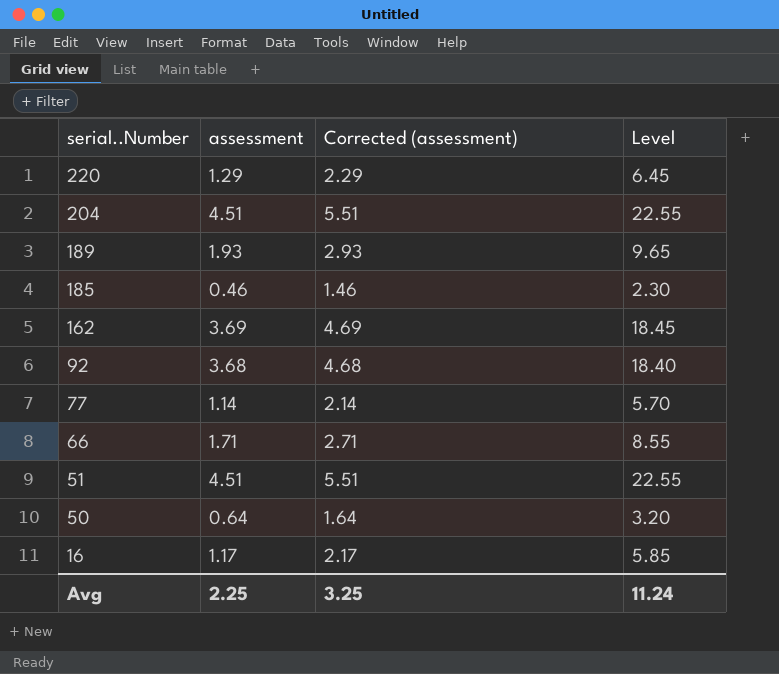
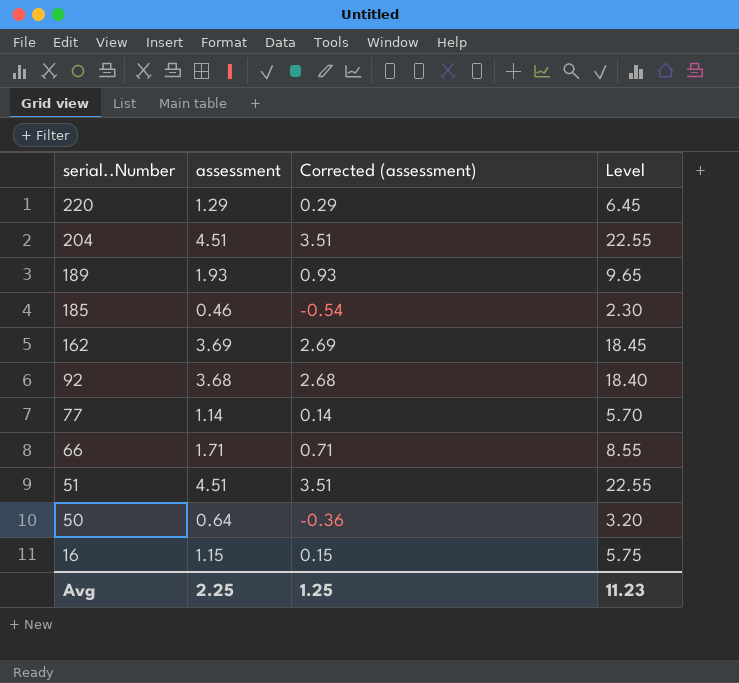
column Corrected (assessment) | formula: [assessment] + 1 -> [assessment] - 1
16 | assessment: 1.17 -> 1.15
16 | Level: 5.85 -> 5.75
Avg | Corrected (assessment): 3.25 -> 1.25
Avg | Level: 11.24 -> 11.23

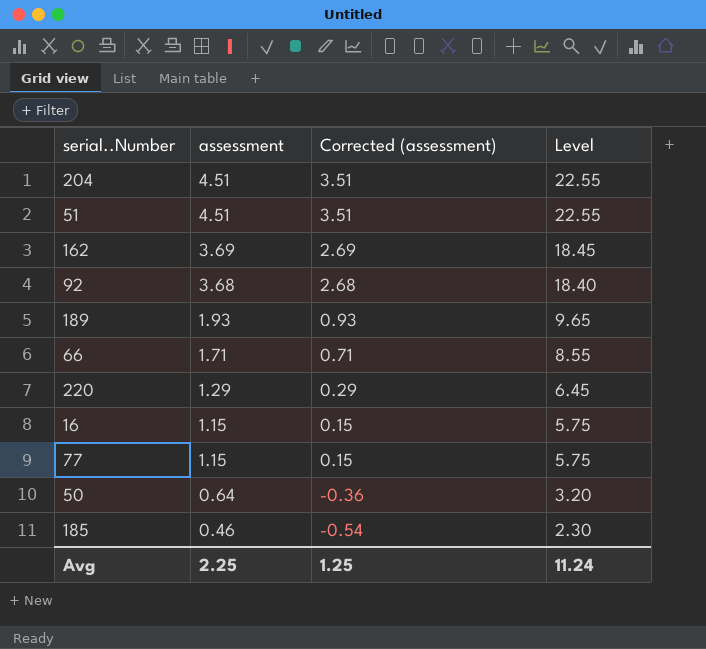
row order: serial..Number descending -> assessment descending
77 | assessment: 1.14 -> 1.15
77 | Corrected (assessment): 0.14 -> 0.15
77 | Level: 5.70 -> 5.75
Avg | Level: 11.23 -> 11.24

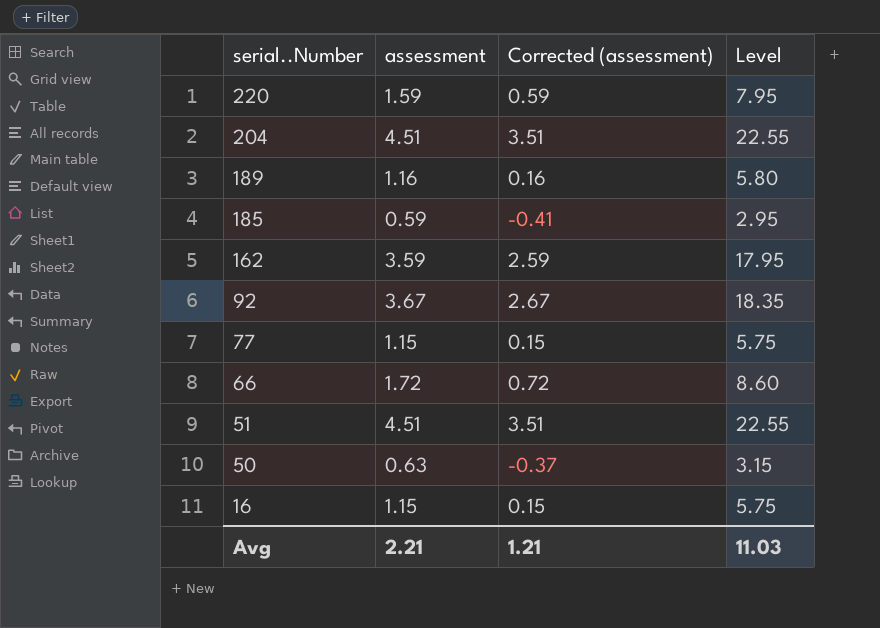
row order: assessment descending -> serial..Number descending
220 | assessment: 1.29 -> 1.59
220 | Corrected (assessment): 0.29 -> 0.59
220 | Level: 6.45 -> 7.95
189 | assessment: 1.93 -> 1.16
189 | Corrected (assessment): 0.93 -> 0.16
189 | Level: 9.65 -> 5.80
185 | assessment: 0.46 -> 0.59
185 | Corrected (assessment): -0.54 -> -0.41
185 | Level: 2.30 -> 2.95
162 | assessment: 3.69 -> 3.59
162 | Corrected (assessment): 2.69 -> 2.59
162 | Level: 18.45 -> 17.95
92 | assessment: 3.68 -> 3.67
92 | Corrected (assessment): 2.68 -> 2.67
92 | Level: 18.40 -> 18.35
66 | assessment: 1.71 -> 1.72
66 | Corrected (assessment): 0.71 -> 0.72
66 | Level: 8.55 -> 8.60
50 | assessment: 0.64 -> 0.63
50 | Corrected (assessment): -0.36 -> -0.37
50 | Level: 3.20 -> 3.15
Avg | assessment: 2.25 -> 2.21
Avg | Corrected (assessment): 1.25 -> 1.21
Avg | Level: 11.24 -> 11.03

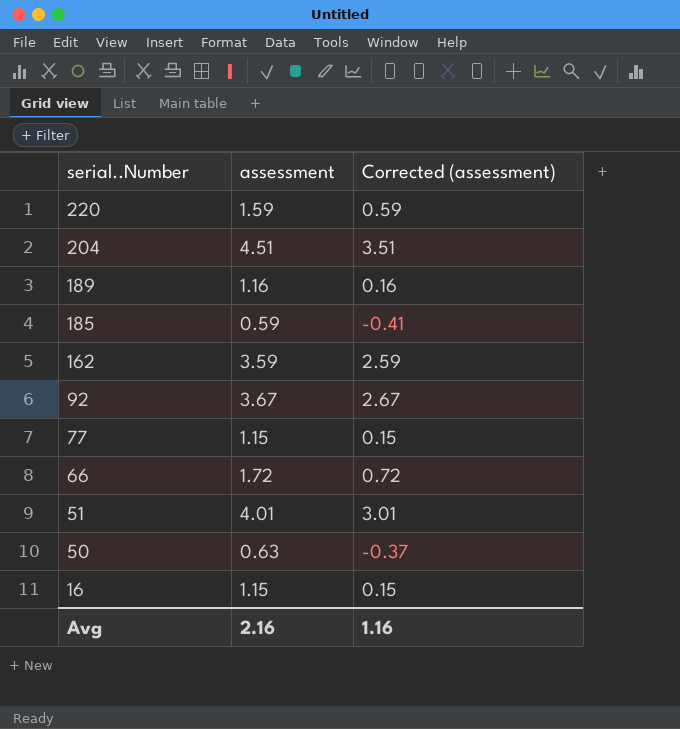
column Level | formula: [assessment] * 5 -> none
51 | assessment: 4.51 -> 4.01
51 | Corrected (assessment): 3.51 -> 3.01
Avg | assessment: 2.21 -> 2.16
Avg | Corrected (assessment): 1.21 -> 1.16

